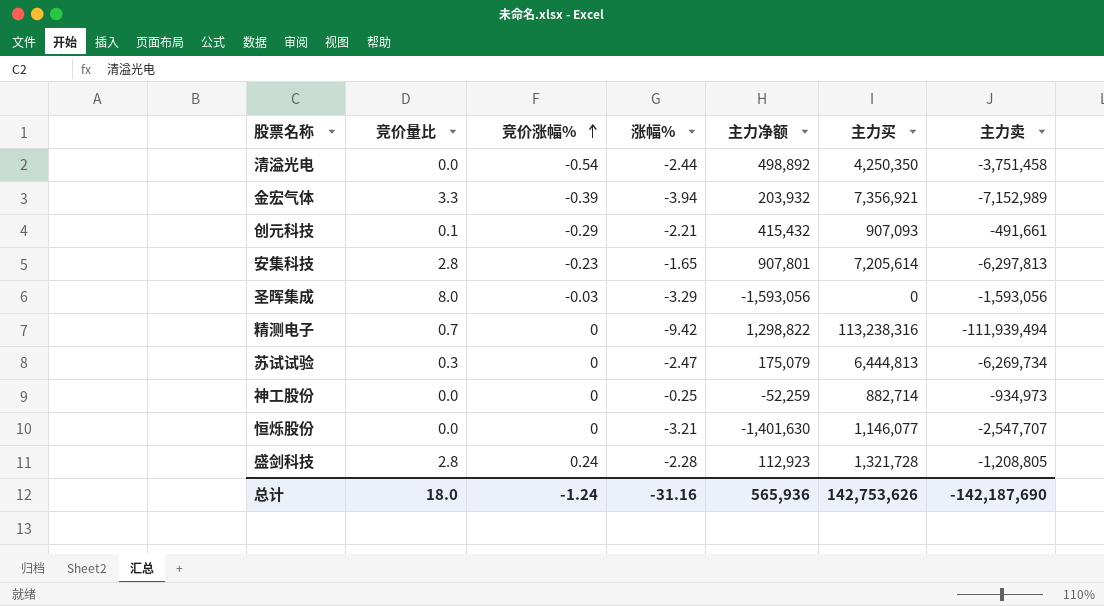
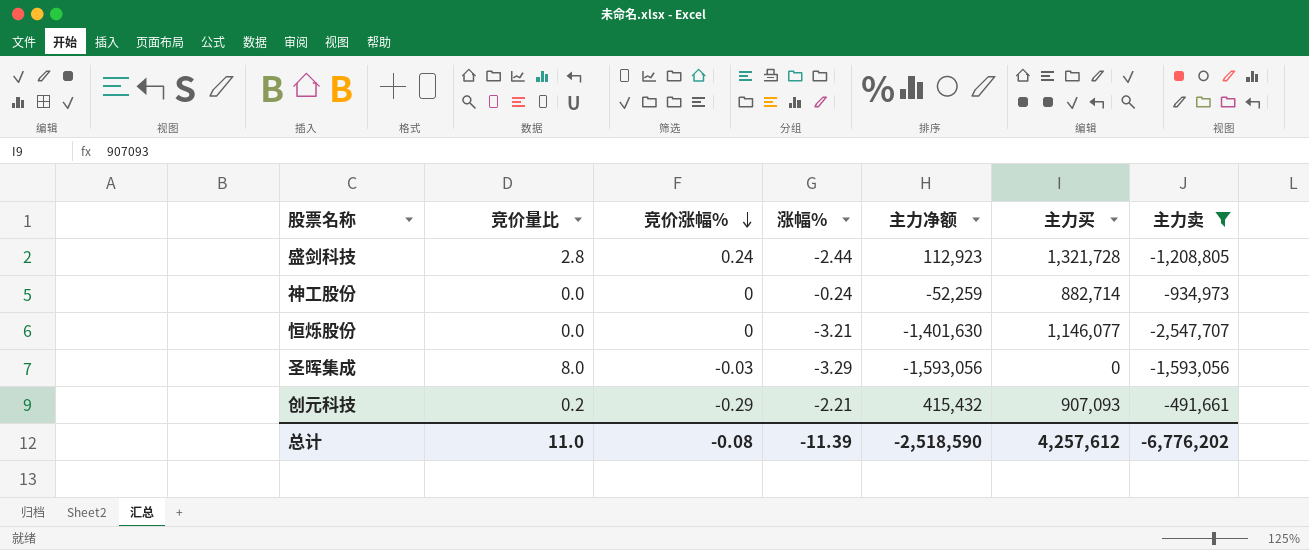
filter: none -> 主力卖 >= -2,547,707
row order: 竞价涨幅% ascending -> 竞价涨幅% descending
盛剑科技 | 涨幅%: -2.28 -> -2.44
神工股份 | 涨幅%: -0.25 -> -0.24
创元科技 | 竞价量比: 0.1 -> 0.2
总计 | 竞价量比: 18.0 -> 11.0
总计 | 竞价涨幅%: -1.24 -> -0.08
总计 | 涨幅%: -31.16 -> -11.39
总计 | 主力净额: 565,936 -> -2,518,590
总计 | 主力买: 142,753,626 -> 4,257,612
总计 | 主力卖: -142,187,690 -> -6,776,202

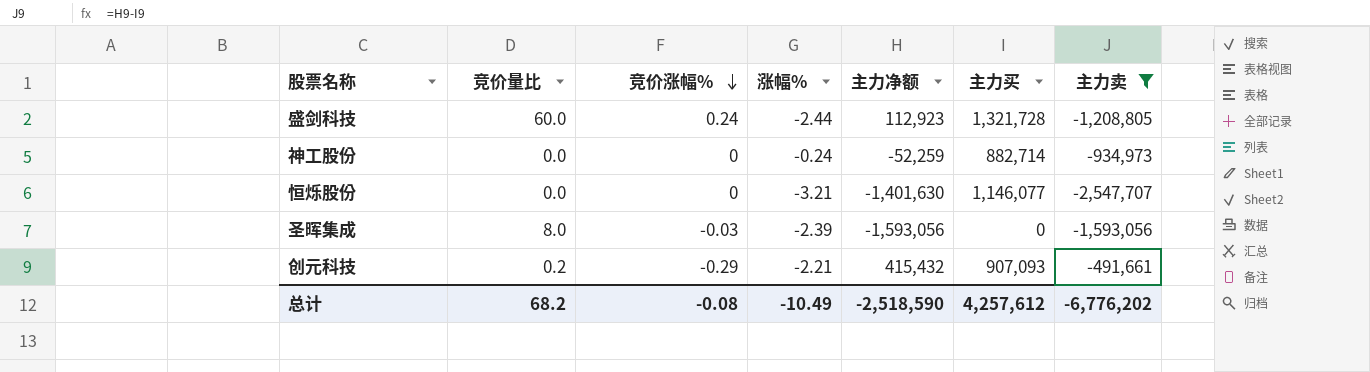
盛剑科技 | 竞价量比: 2.8 -> 60.0
圣晖集成 | 涨幅%: -3.29 -> -2.39
总计 | 竞价量比: 11.0 -> 68.2
总计 | 涨幅%: -11.39 -> -10.49

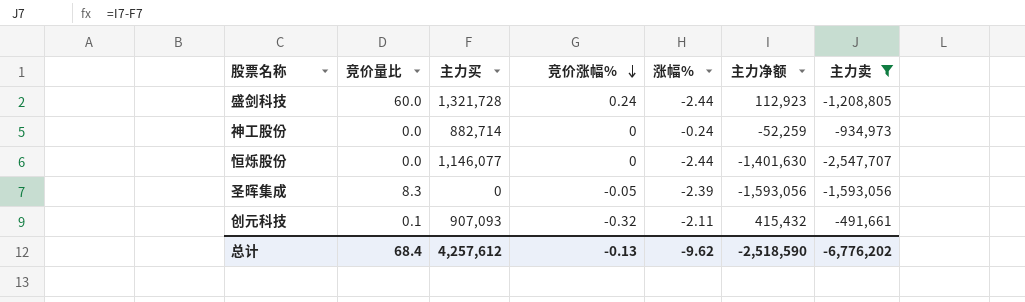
column 主力买 | position: 6 -> 3
恒烁股份 | 涨幅%: -3.21 -> -2.44
圣晖集成 | 竞价量比: 8.0 -> 8.3
圣晖集成 | 竞价涨幅%: -0.03 -> -0.05
创元科技 | 竞价量比: 0.2 -> 0.1
创元科技 | 竞价涨幅%: -0.29 -> -0.32
创元科技 | 涨幅%: -2.21 -> -2.11
总计 | 竞价量比: 68.2 -> 68.4
总计 | 竞价涨幅%: -0.08 -> -0.13
总计 | 涨幅%: -10.49 -> -9.62

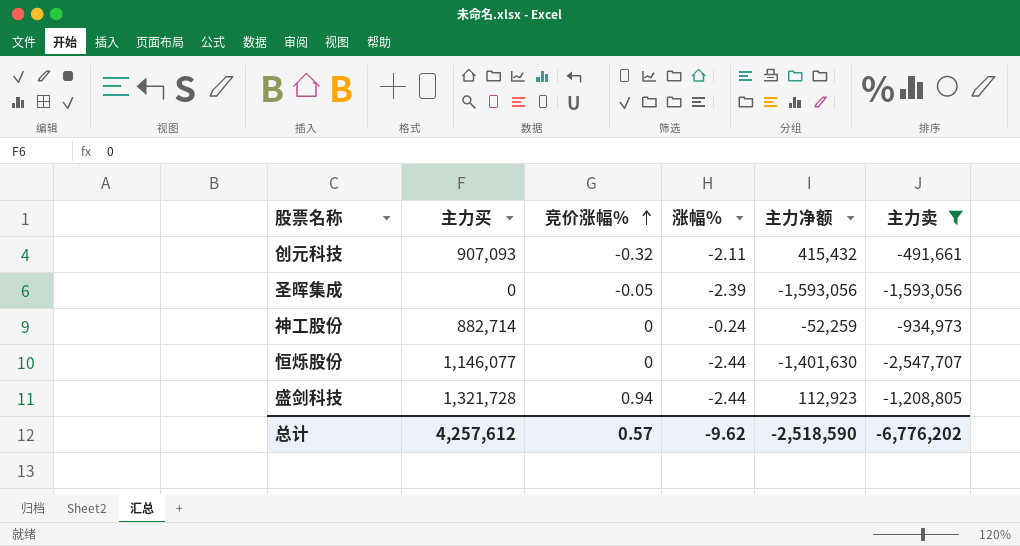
row order: 竞价涨幅% descending -> 竞价涨幅% ascending
column 竞价量比 | position: 2 -> none
盛剑科技 | 竞价涨幅%: 0.24 -> 0.94
总计 | 竞价涨幅%: -0.13 -> 0.57

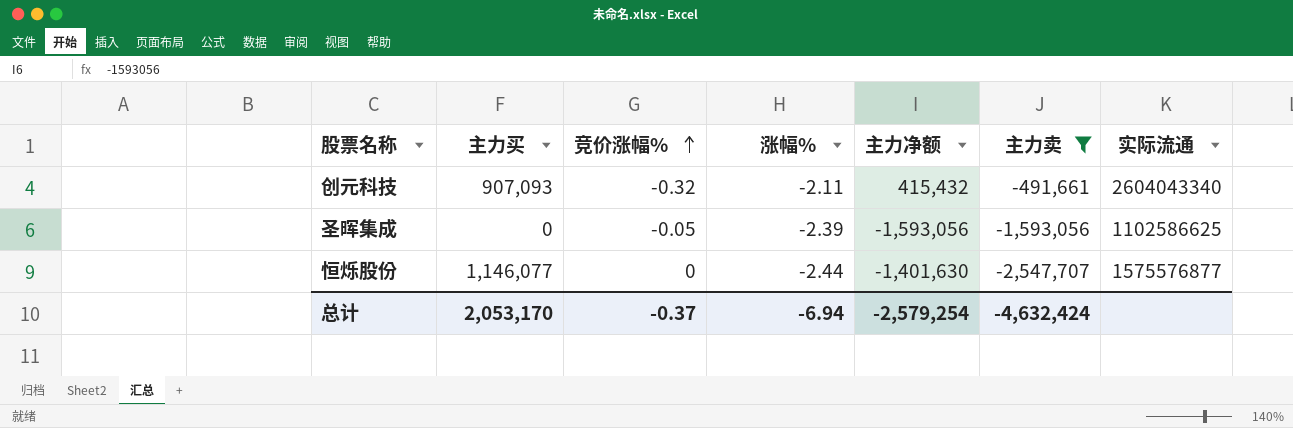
column 实际流通 | position: none -> 7
row 神工股份: 882,714 | 0 | -0.24 | -52,259 | -934,973 -> none
row 盛剑科技: 1,321,728 | 0.94 | -2.44 | 112,923 | -1,208,805 -> none
总计 | 主力买: 4,257,612 -> 2,053,170
总计 | 竞价涨幅%: 0.57 -> -0.37
总计 | 涨幅%: -9.62 -> -6.94
总计 | 主力净额: -2,518,590 -> -2,579,254
总计 | 主力卖: -6,776,202 -> -4,632,424

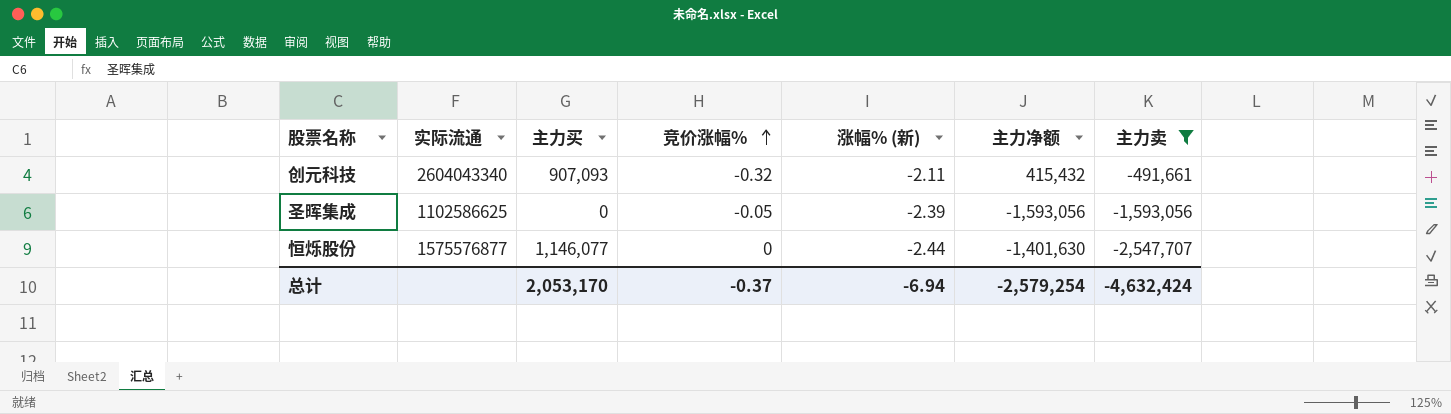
column 实际流通 | position: 7 -> 2
column name: 涨幅% -> 涨幅% (新)

